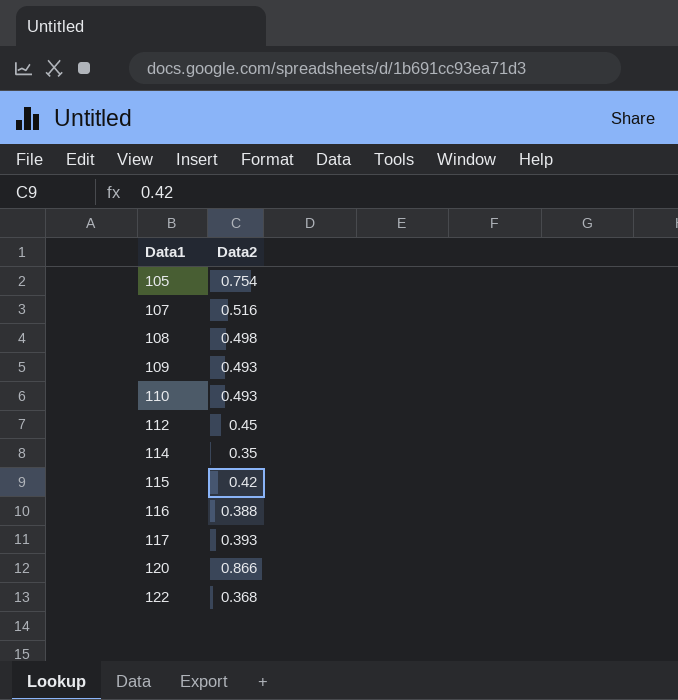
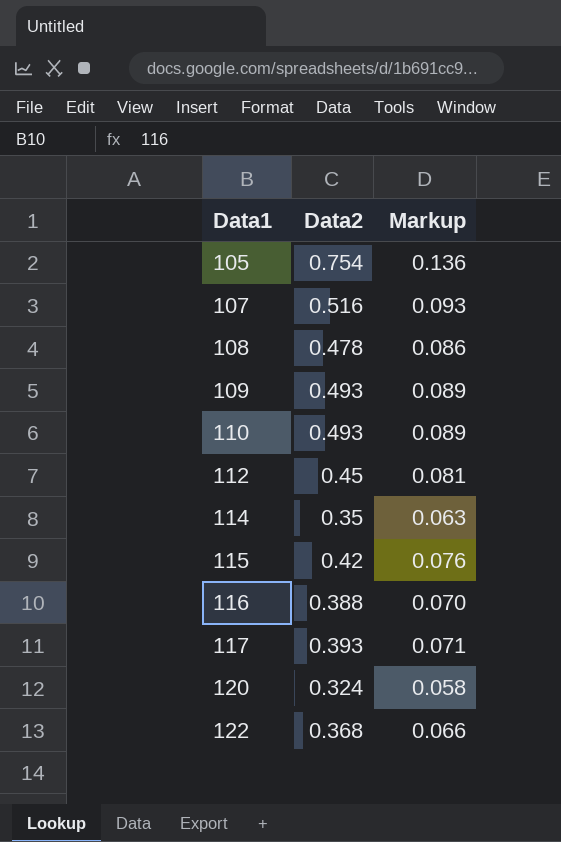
column Markup | formula: none -> [Data2] * 0.18
108 | Data2: 0.498 -> 0.478
120 | Data2: 0.866 -> 0.324

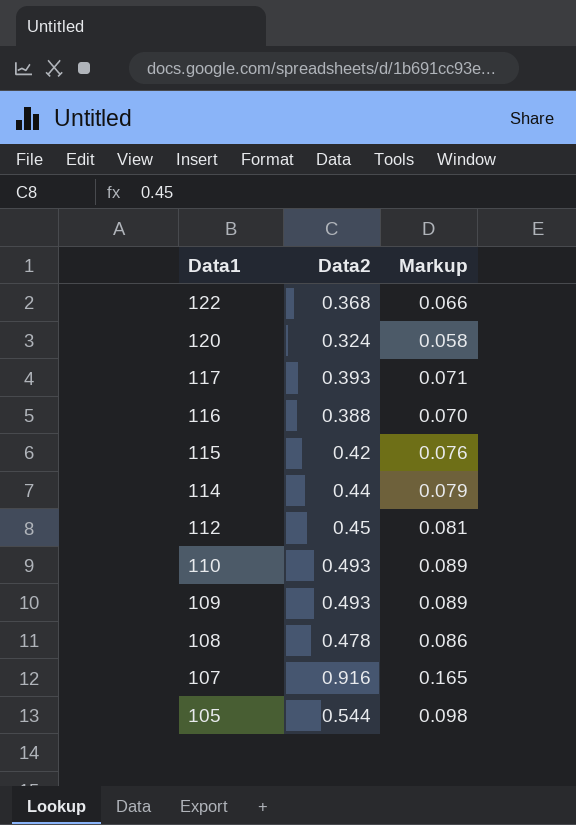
row order: Data1 ascending -> Data1 descending
114 | Data2: 0.35 -> 0.44
114 | Markup: 0.063 -> 0.079
107 | Data2: 0.516 -> 0.916
107 | Markup: 0.093 -> 0.165
105 | Data2: 0.754 -> 0.544
105 | Markup: 0.136 -> 0.098

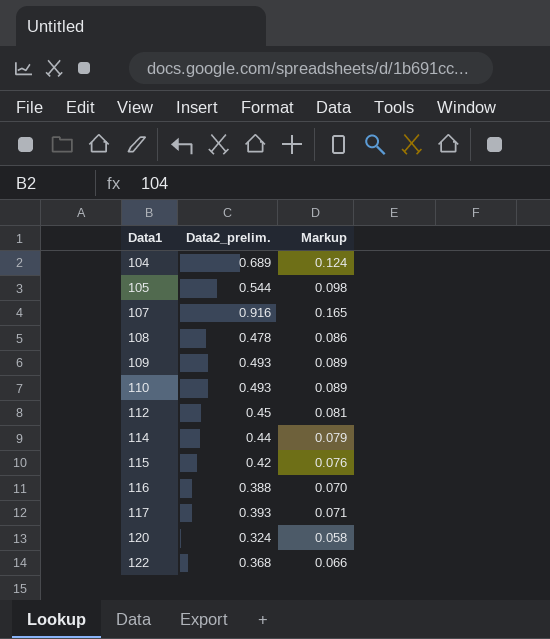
row order: Data1 descending -> Data1 ascending
column name: Data2 -> Data2_prelim.
row 104: none -> 0.689 | 0.124

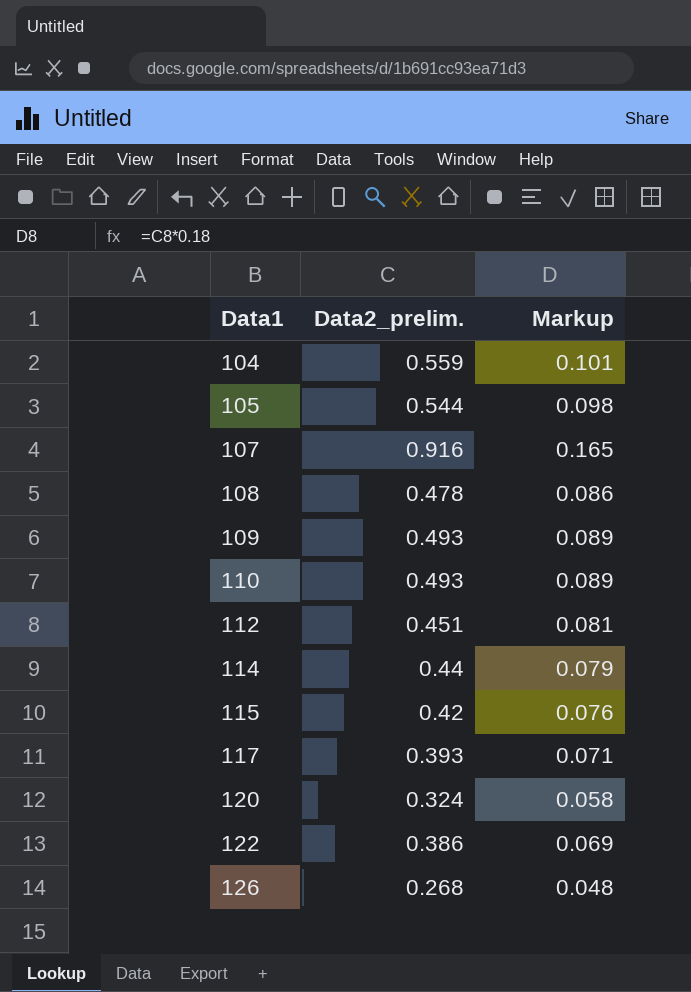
row 116: 0.388 | 0.070 -> none
104 | Data2_prelim.: 0.689 -> 0.559
104 | Markup: 0.124 -> 0.101
112 | Data2_prelim.: 0.45 -> 0.451
122 | Data2_prelim.: 0.368 -> 0.386
122 | Markup: 0.066 -> 0.069
row 126: none -> 0.268 | 0.048

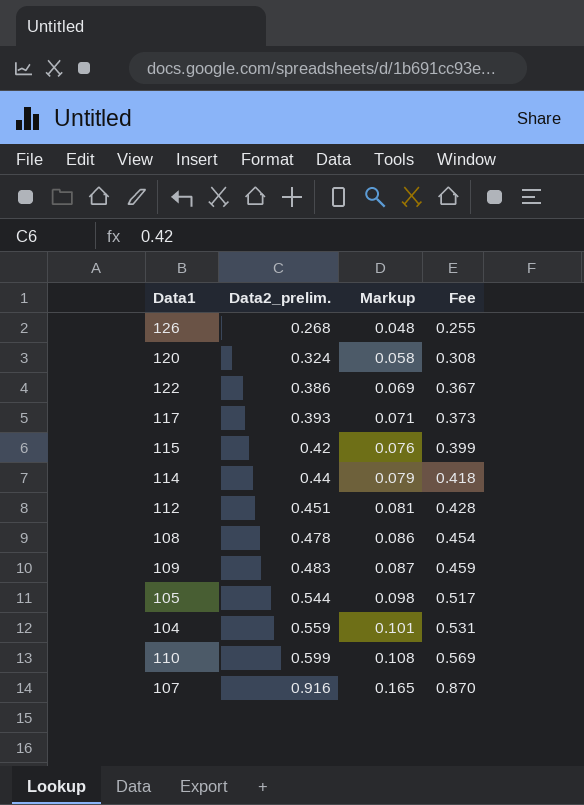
row order: Data1 ascending -> Data2_prelim. ascending
column Fee | formula: none -> [Data2_prelim.] * 0.95
109 | Data2_prelim.: 0.493 -> 0.483
109 | Markup: 0.089 -> 0.087
110 | Data2_prelim.: 0.493 -> 0.599
110 | Markup: 0.089 -> 0.108

